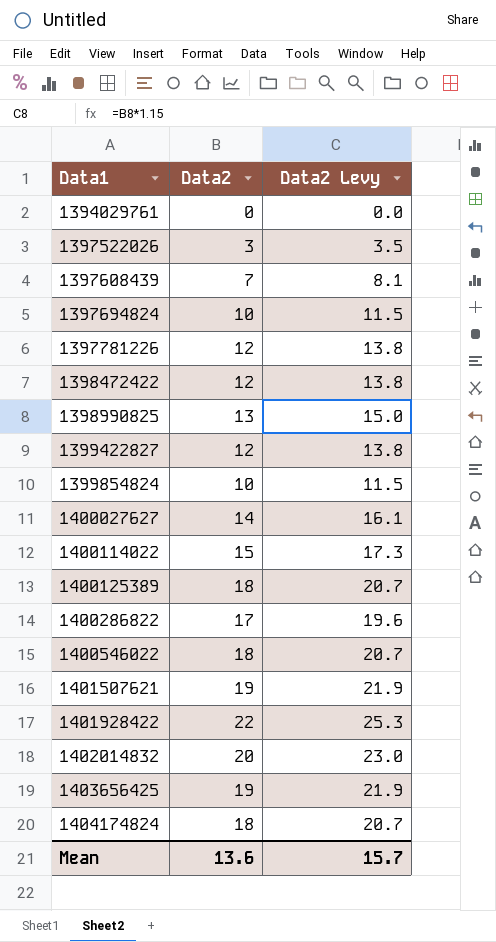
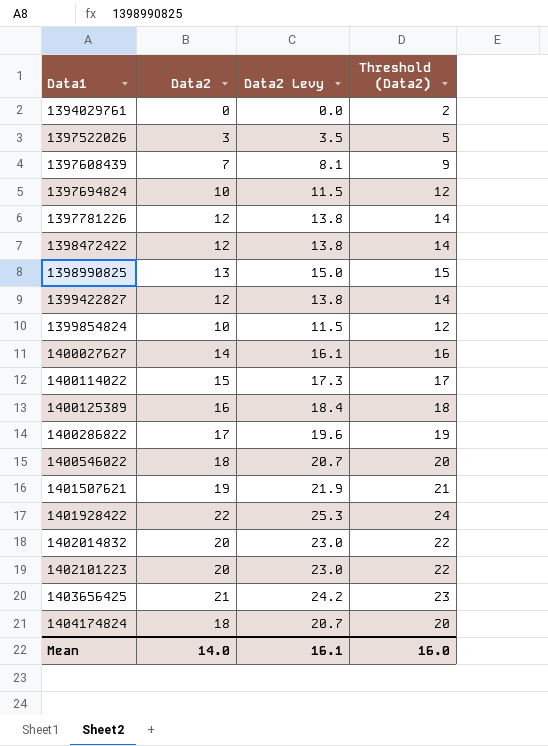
column Threshold (Data2) | formula: none -> [Data2] + 2
1400125389 | Data2: 18 -> 16
1400125389 | Data2 Levy: 20.7 -> 18.4
row 1402101223: none -> 20 | 23.0 | 22
1403656425 | Data2: 19 -> 21
1403656425 | Data2 Levy: 21.9 -> 24.2
Mean | Data2: 13.6 -> 14.0
Mean | Data2 Levy: 15.7 -> 16.1

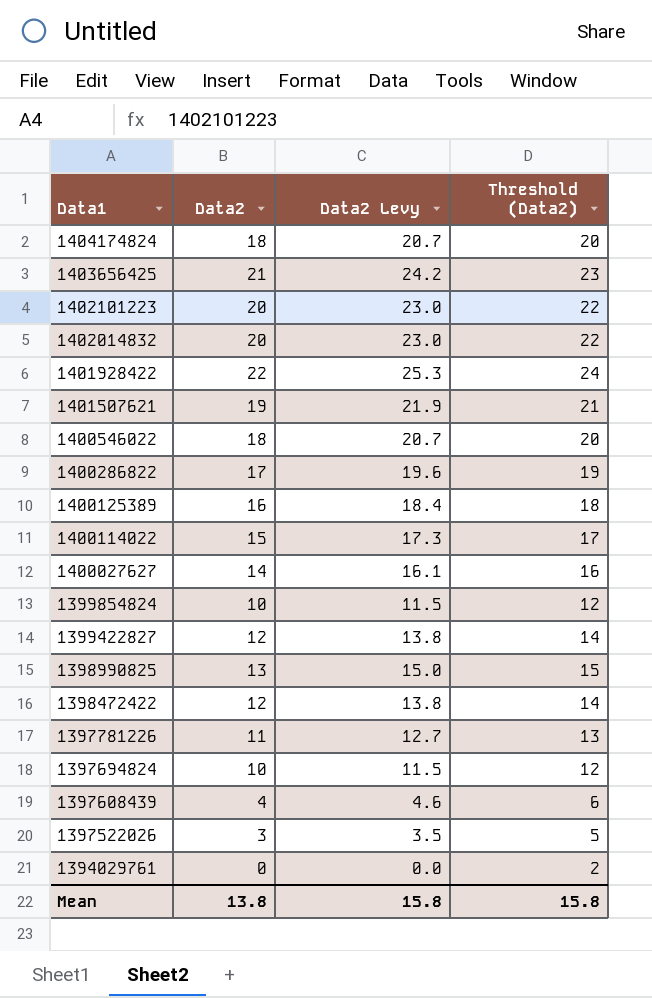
row order: Data1 ascending -> Data1 descending
1397781226 | Data2: 12 -> 11
1397781226 | Data2 Levy: 13.8 -> 12.7
1397781226 | Threshold (Data2): 14 -> 13
1397608439 | Data2: 7 -> 4
1397608439 | Data2 Levy: 8.1 -> 4.6
1397608439 | Threshold (Data2): 9 -> 6
Mean | Data2: 14.0 -> 13.8
Mean | Data2 Levy: 16.1 -> 15.8
Mean | Threshold (Data2): 16.0 -> 15.8

